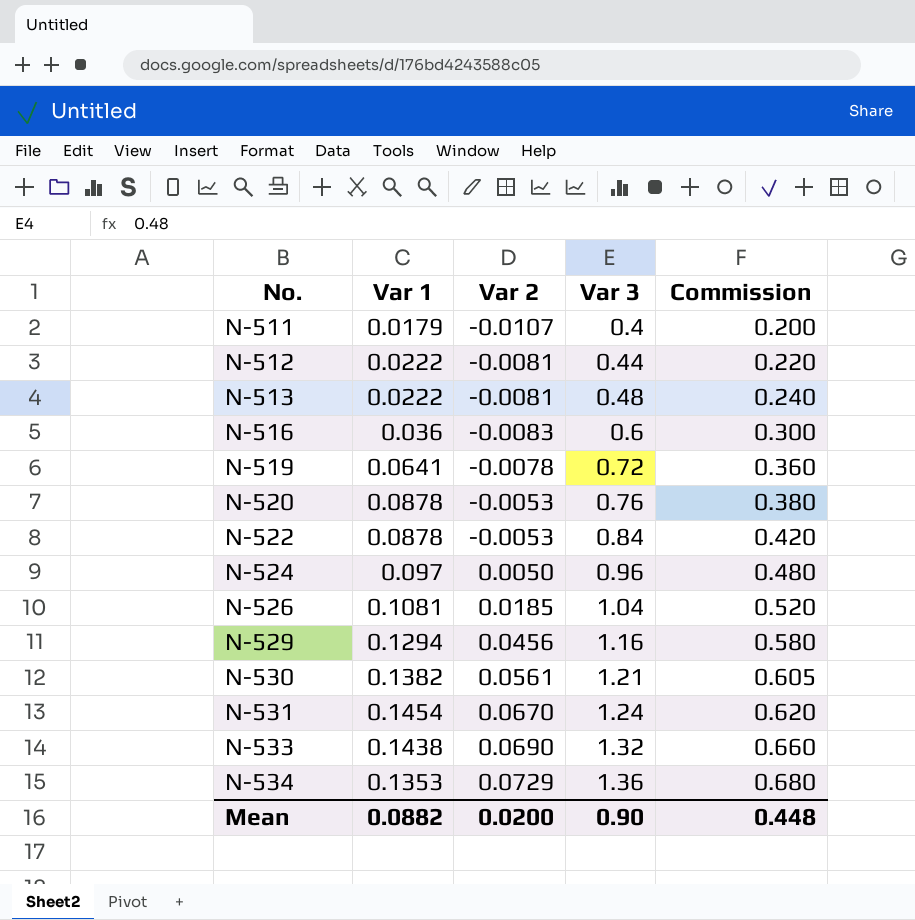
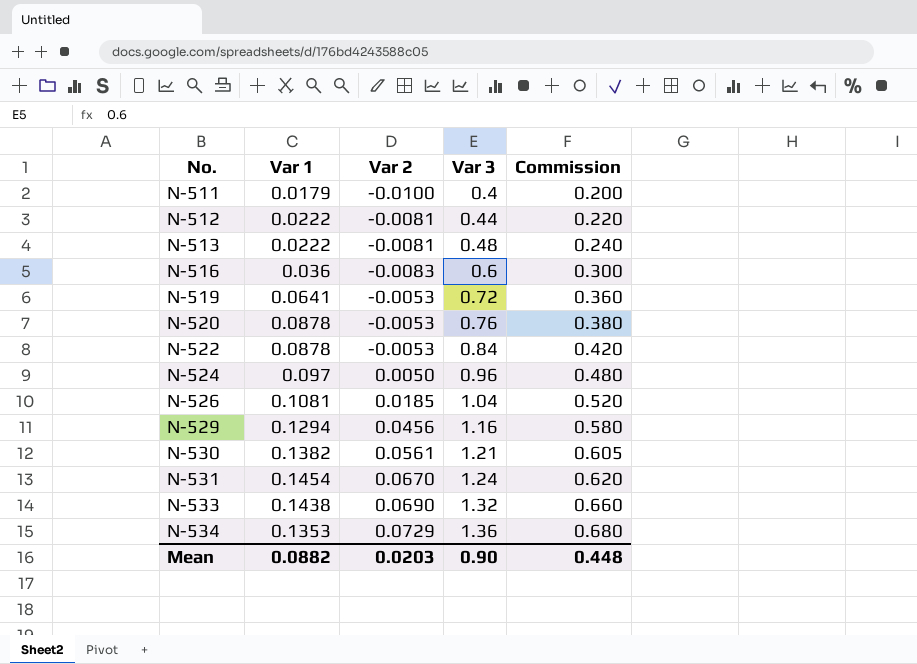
N-511 | Var 2: -0.0107 -> -0.0100
N-519 | Var 2: -0.0078 -> -0.0053
Mean | Var 2: 0.0200 -> 0.0203

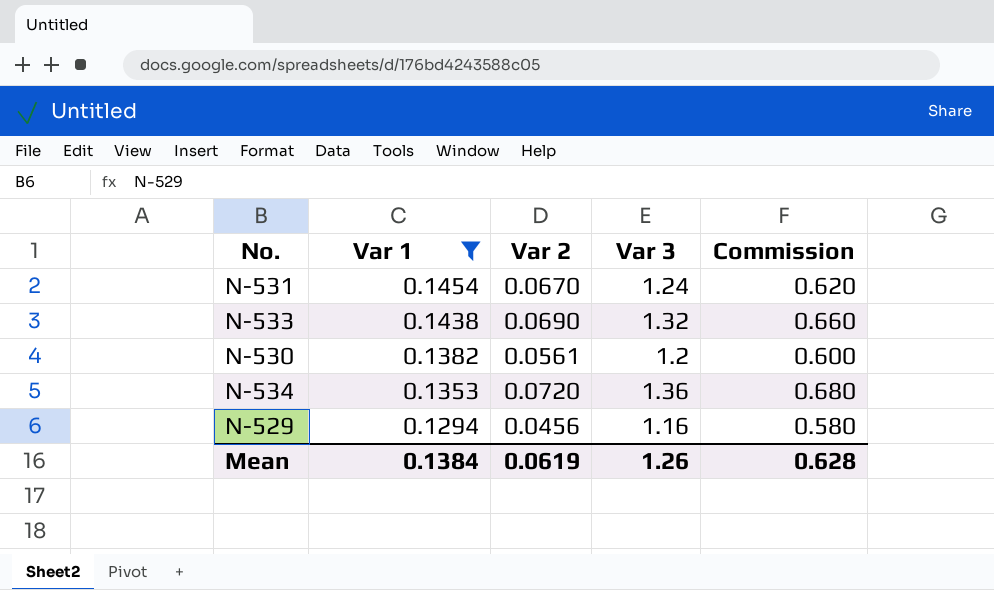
filter: none -> Var 1 >= 0.1294
row order: No. ascending -> Var 1 descending
N-530 | Var 3: 1.21 -> 1.2
N-530 | Commission: 0.605 -> 0.600
N-534 | Var 2: 0.0729 -> 0.0720
Mean | Var 1: 0.0882 -> 0.1384
Mean | Var 2: 0.0203 -> 0.0619
Mean | Var 3: 0.90 -> 1.26
Mean | Commission: 0.448 -> 0.628

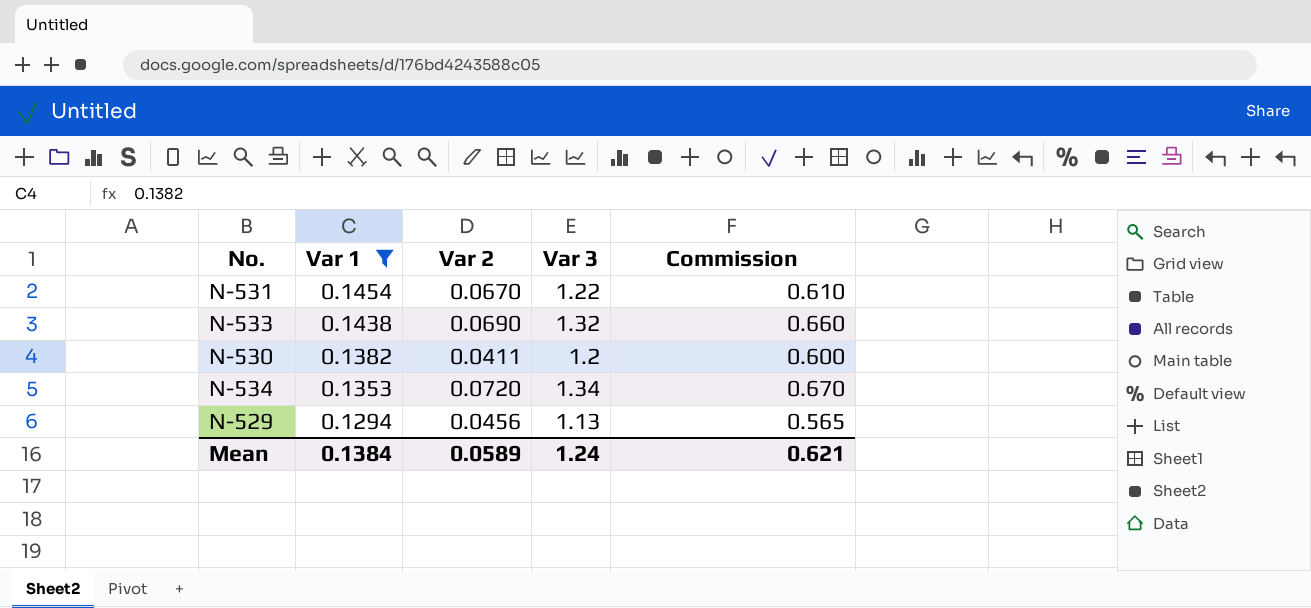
N-531 | Var 3: 1.24 -> 1.22
N-531 | Commission: 0.620 -> 0.610
N-530 | Var 2: 0.0561 -> 0.0411
N-534 | Var 3: 1.36 -> 1.34
N-534 | Commission: 0.680 -> 0.670
N-529 | Var 3: 1.16 -> 1.13
N-529 | Commission: 0.580 -> 0.565
Mean | Var 2: 0.0619 -> 0.0589
Mean | Var 3: 1.26 -> 1.24
Mean | Commission: 0.628 -> 0.621

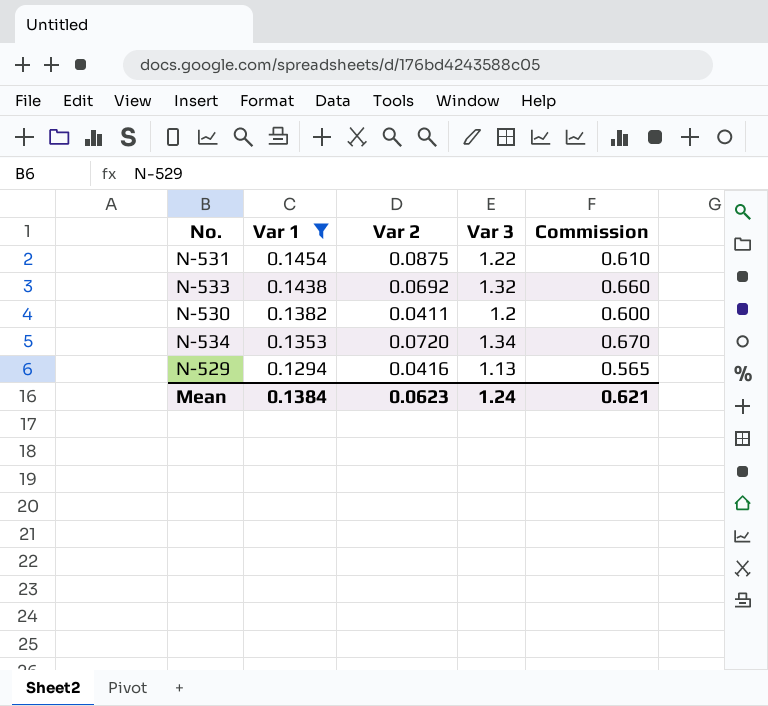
N-531 | Var 2: 0.0670 -> 0.0875
N-533 | Var 2: 0.0690 -> 0.0692
N-529 | Var 2: 0.0456 -> 0.0416
Mean | Var 2: 0.0589 -> 0.0623

